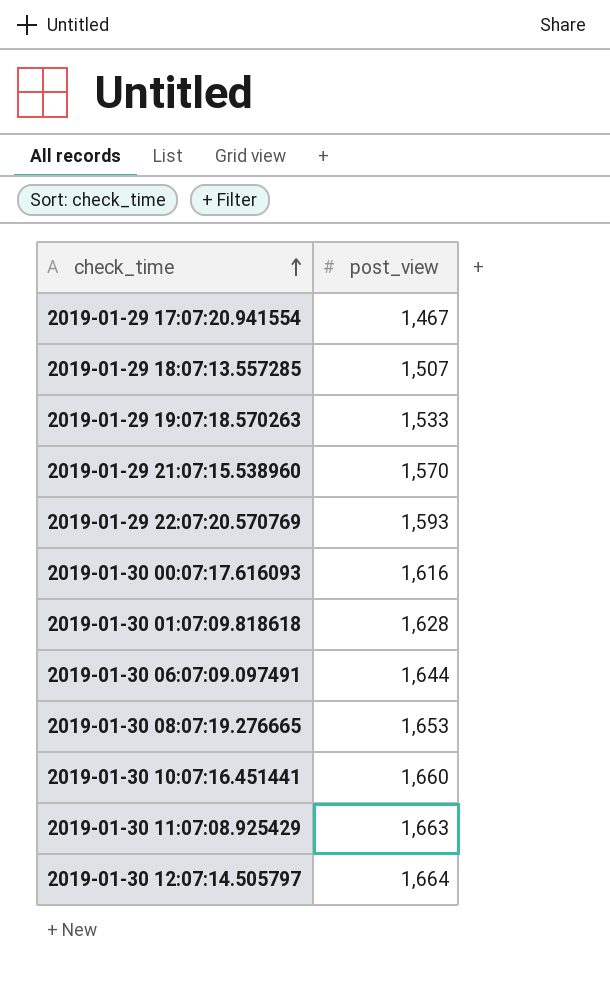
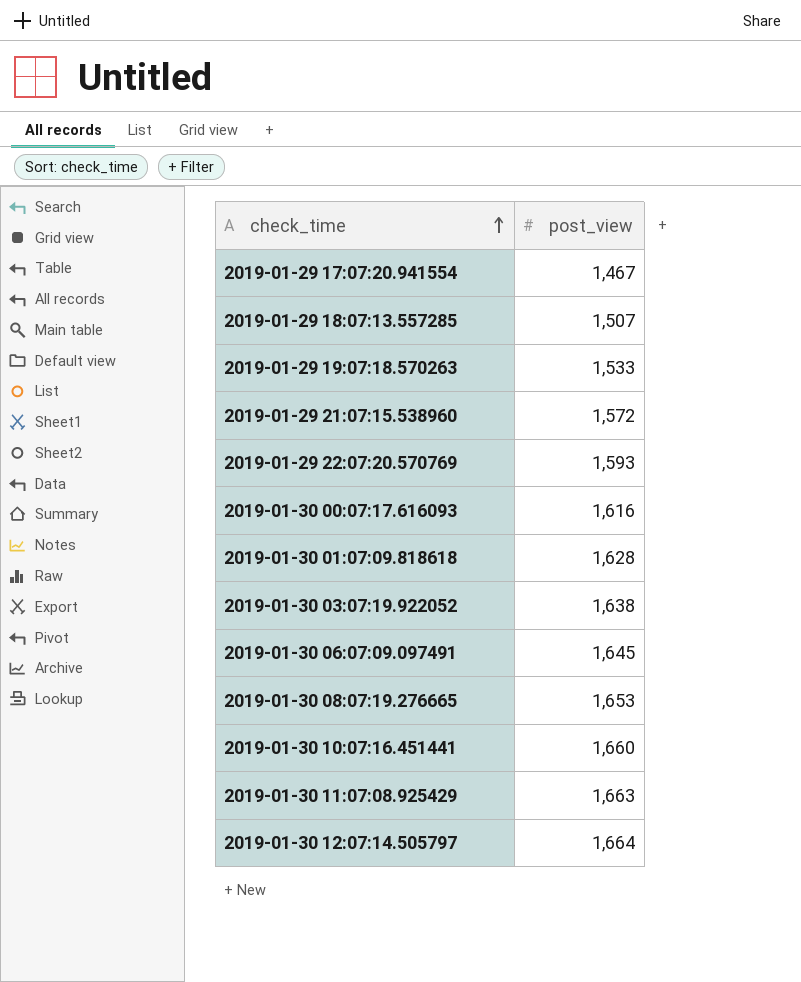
2019-01-29 21:07:15.538960 | post_view: 1,570 -> 1,572
row 2019-01-30 03:07:19.922052: none -> 1,638
2019-01-30 06:07:09.097491 | post_view: 1,644 -> 1,645

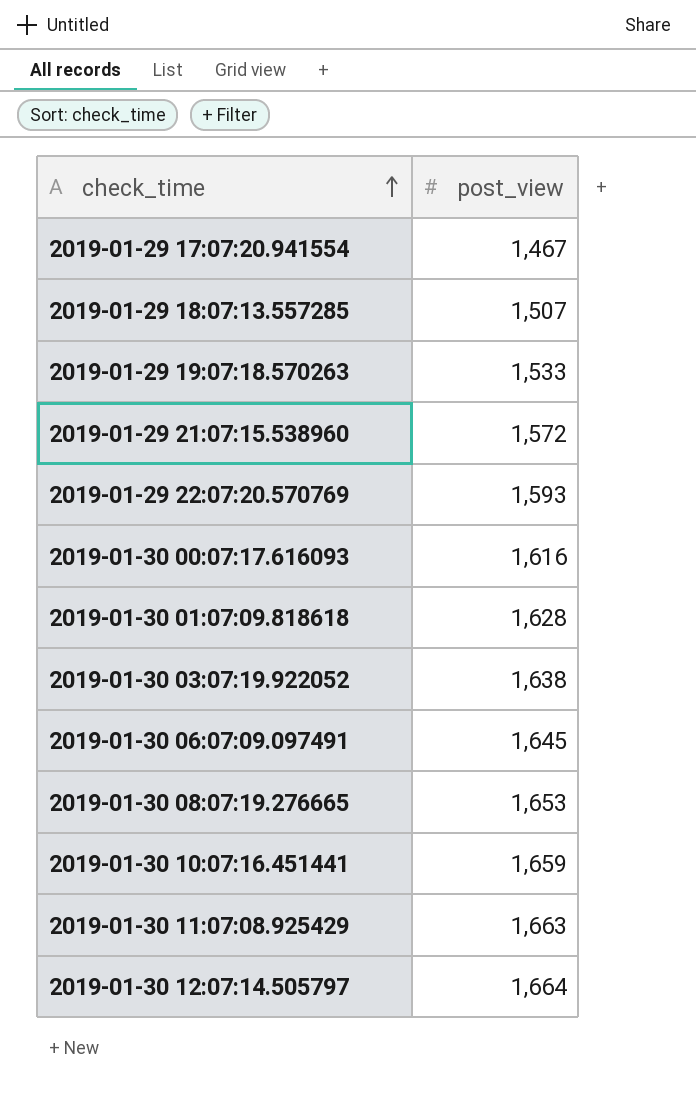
2019-01-30 10:07:16.451441 | post_view: 1,660 -> 1,659

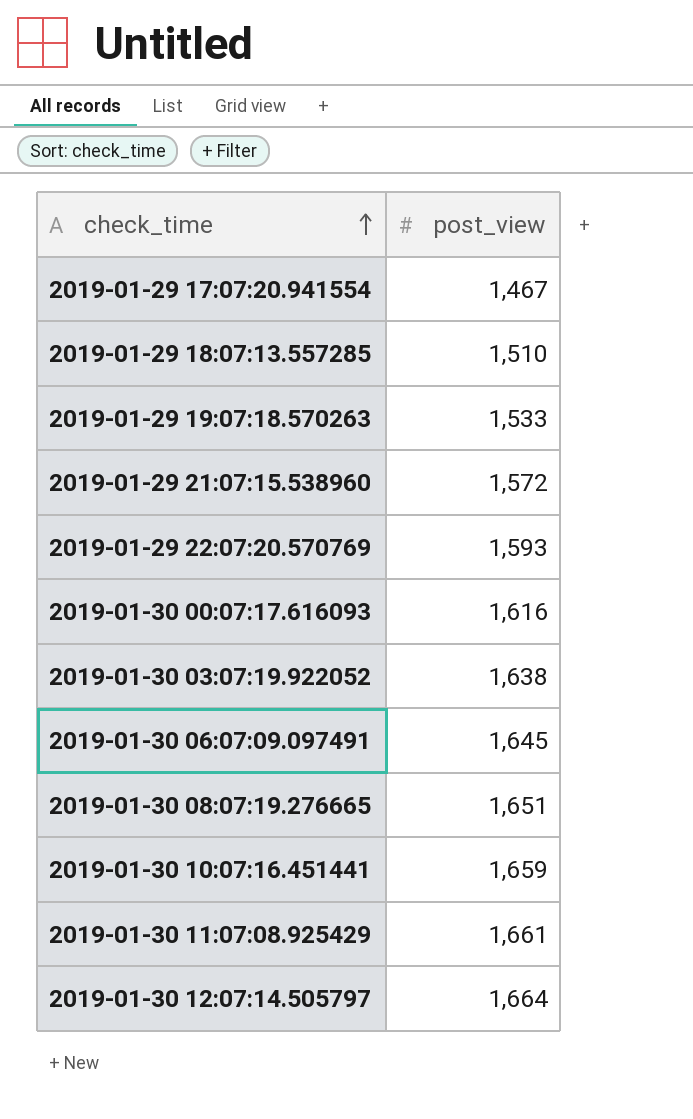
row 2019-01-30 01:07:09.818618: 1,628 -> none
2019-01-29 18:07:13.557285 | post_view: 1,507 -> 1,510
2019-01-30 08:07:19.276665 | post_view: 1,653 -> 1,651
2019-01-30 11:07:08.925429 | post_view: 1,663 -> 1,661

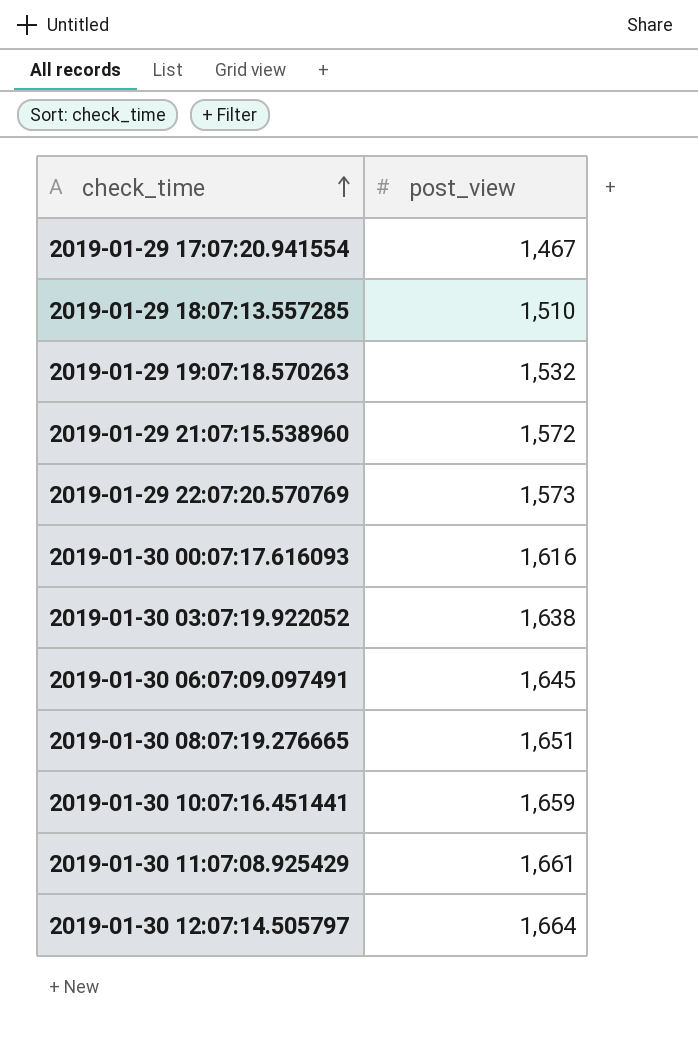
2019-01-29 19:07:18.570263 | post_view: 1,533 -> 1,532
2019-01-29 22:07:20.570769 | post_view: 1,593 -> 1,573

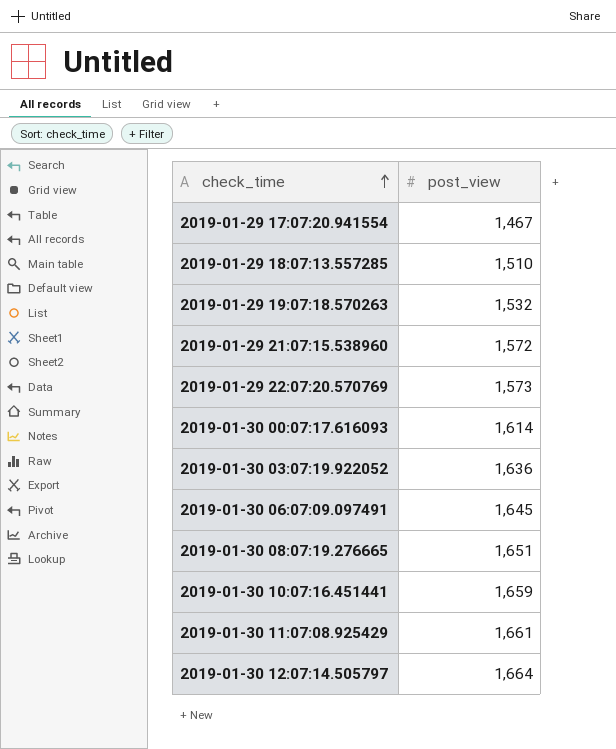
2019-01-30 00:07:17.616093 | post_view: 1,616 -> 1,614
2019-01-30 03:07:19.922052 | post_view: 1,638 -> 1,636

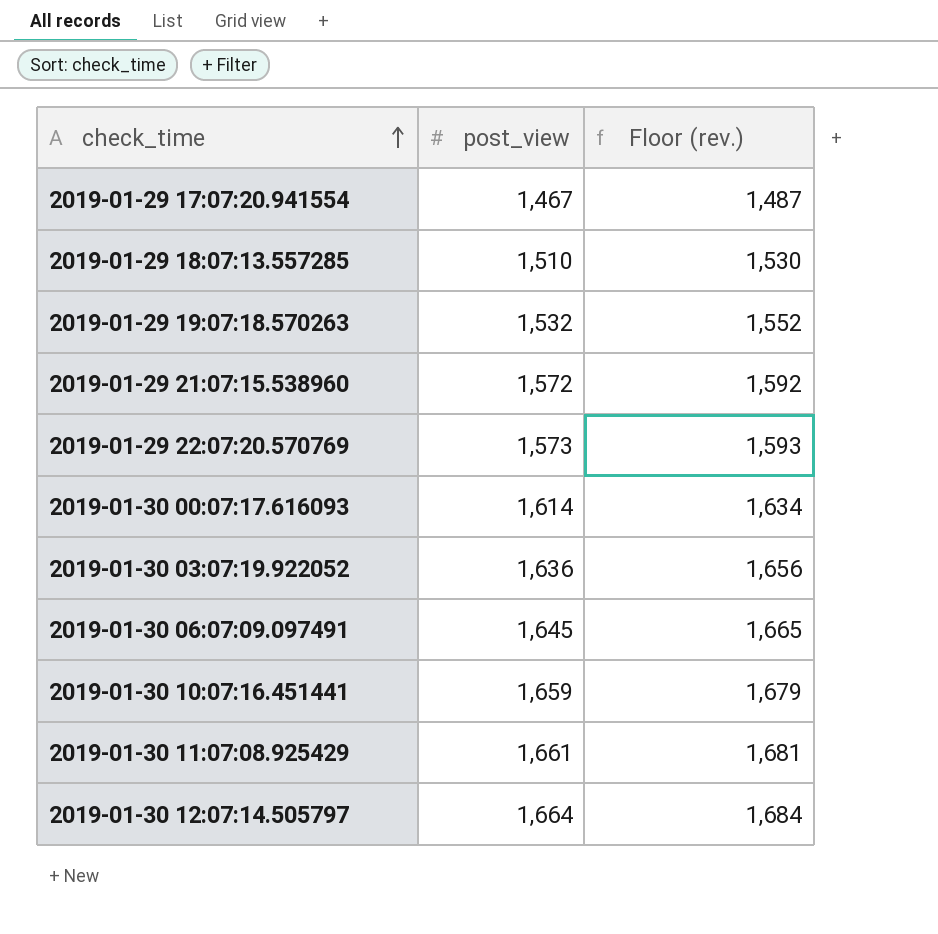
column Floor (rev.) | formula: none -> [post_view] + 20
row 2019-01-30 08:07:19.276665: 1,651 -> none

